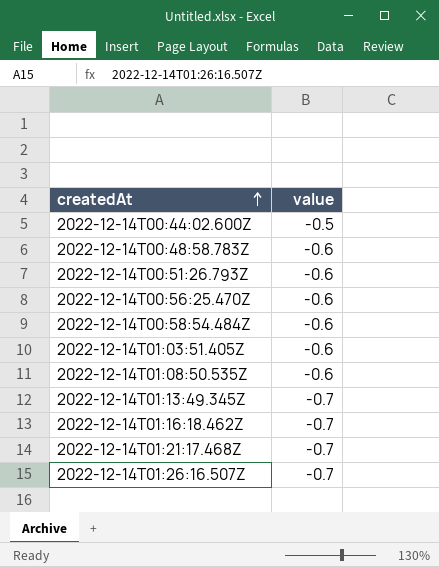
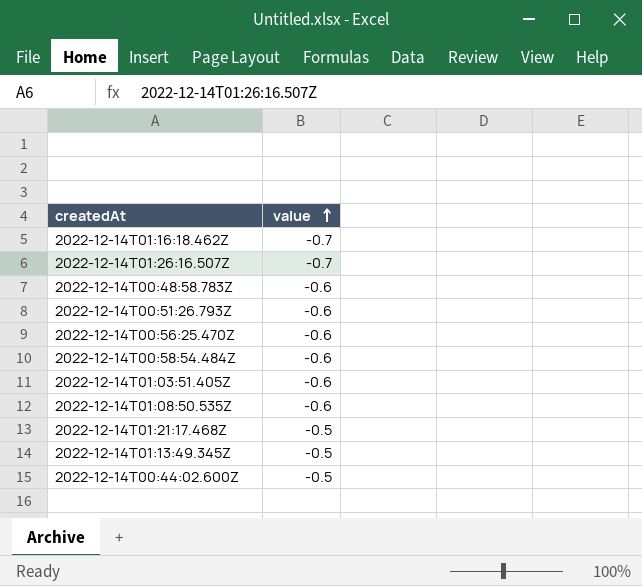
row order: createdAt ascending -> value ascending
2022-12-14T01:21:17.468Z | value: -0.7 -> -0.5
2022-12-14T01:13:49.345Z | value: -0.7 -> -0.5

